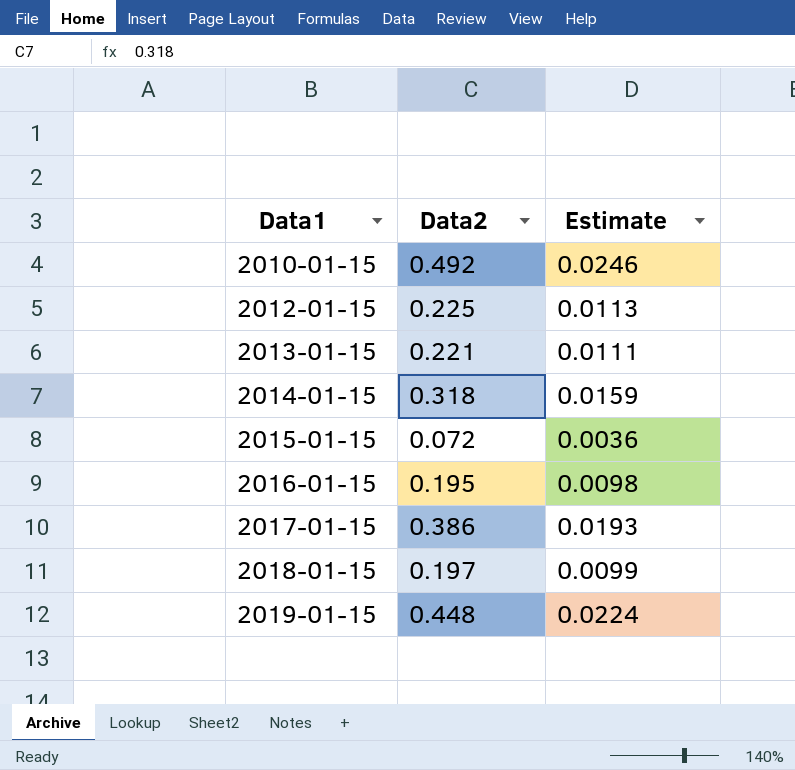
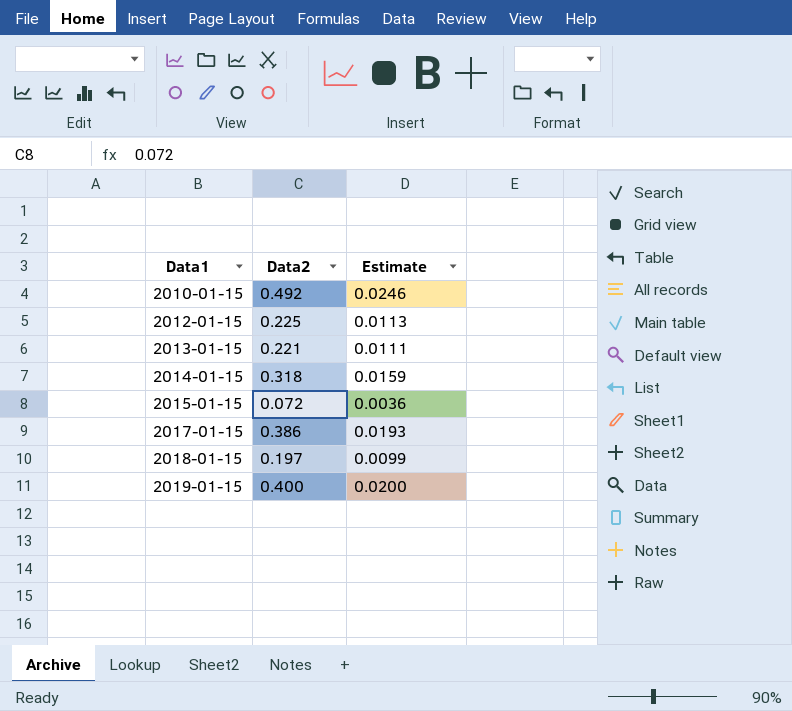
row 2016-01-15: 0.195 | 0.0098 -> none
2019-01-15 | Data2: 0.448 -> 0.400
2019-01-15 | Estimate: 0.0224 -> 0.0200

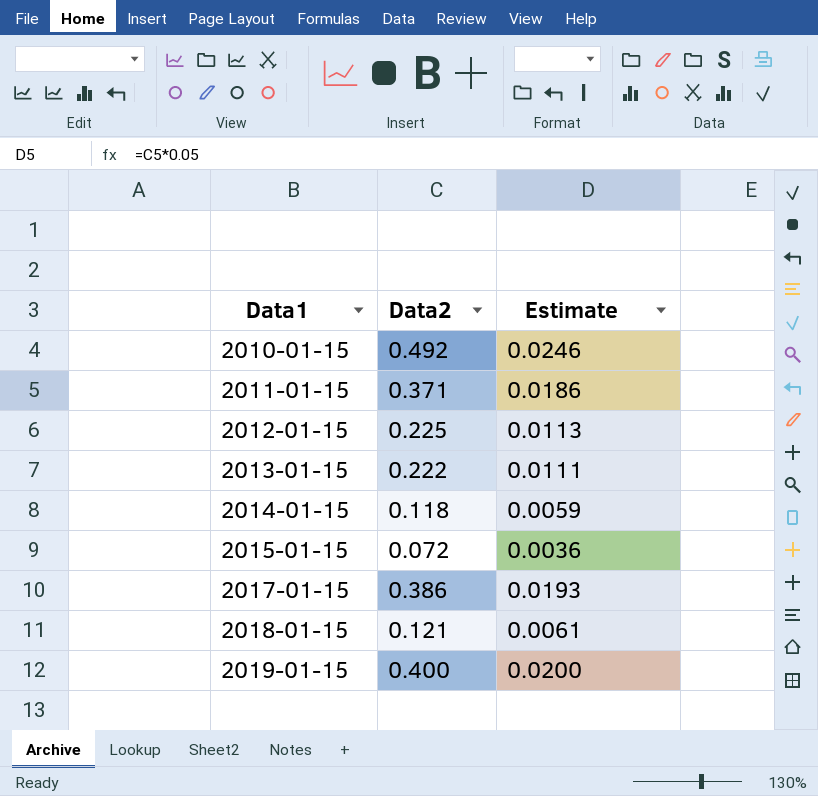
row 2011-01-15: none -> 0.371 | 0.0186
2013-01-15 | Data2: 0.221 -> 0.222
2014-01-15 | Data2: 0.318 -> 0.118
2014-01-15 | Estimate: 0.0159 -> 0.0059
2018-01-15 | Data2: 0.197 -> 0.121
2018-01-15 | Estimate: 0.0099 -> 0.0061

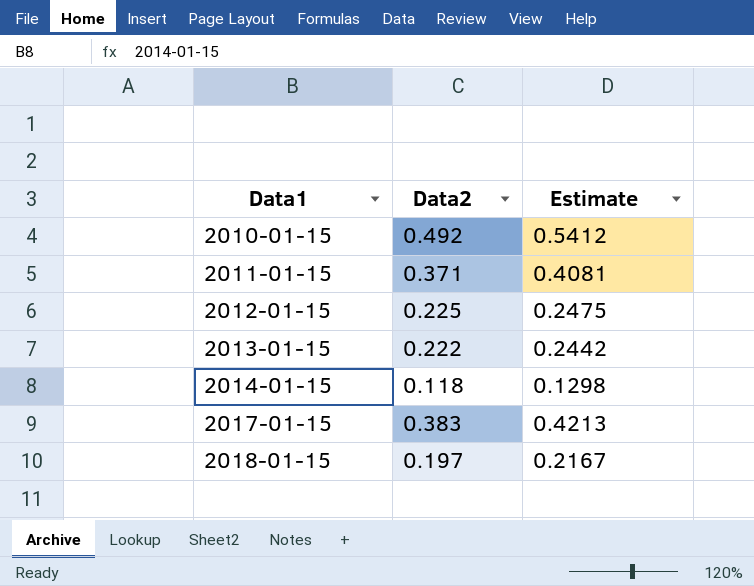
column Estimate | formula: [Data2] * 0.05 -> [Data2] * 1.1
row 2015-01-15: 0.072 | 0.0036 -> none
row 2019-01-15: 0.400 | 0.0200 -> none
2017-01-15 | Data2: 0.386 -> 0.383
2018-01-15 | Data2: 0.121 -> 0.197

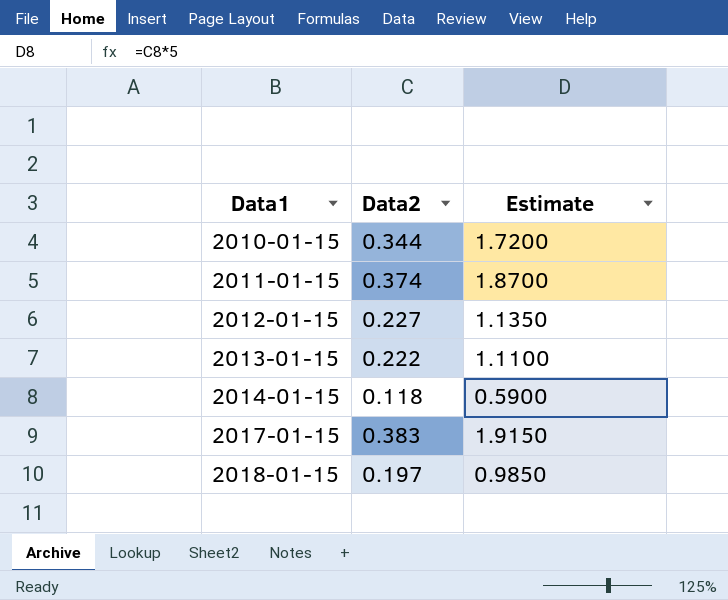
column Estimate | formula: [Data2] * 1.1 -> [Data2] * 5
2010-01-15 | Data2: 0.492 -> 0.344
2011-01-15 | Data2: 0.371 -> 0.374
2012-01-15 | Data2: 0.225 -> 0.227

